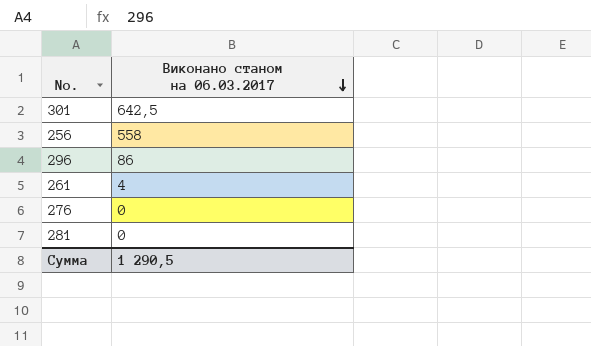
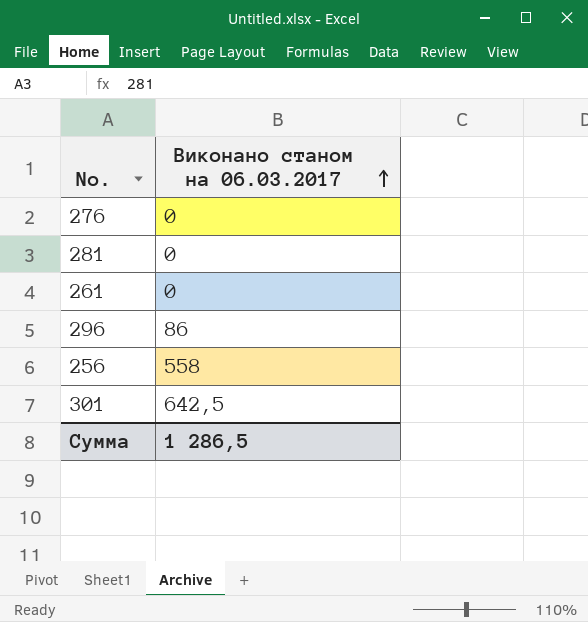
row order: Виконано станом на 06.03.2017 descending -> Виконано станом на 06.03.2017 ascending
261 | Виконано станом на 06.03.2017: 4 -> 0
Сумма | Виконано станом на 06.03.2017: 1 290,5 -> 1 286,5

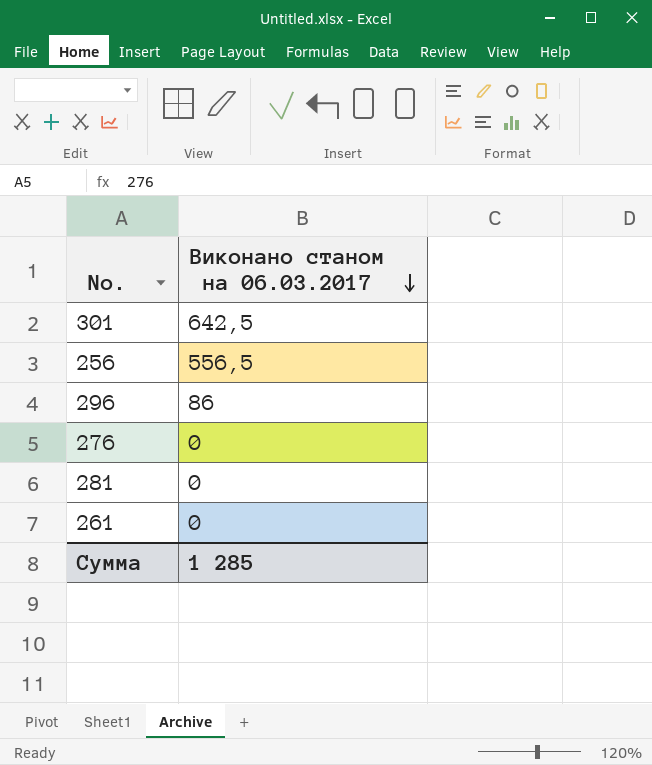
row order: Виконано станом на 06.03.2017 ascending -> Виконано станом на 06.03.2017 descending
256 | Виконано станом на 06.03.2017: 558 -> 556,5
Сумма | Виконано станом на 06.03.2017: 1 286,5 -> 1 285

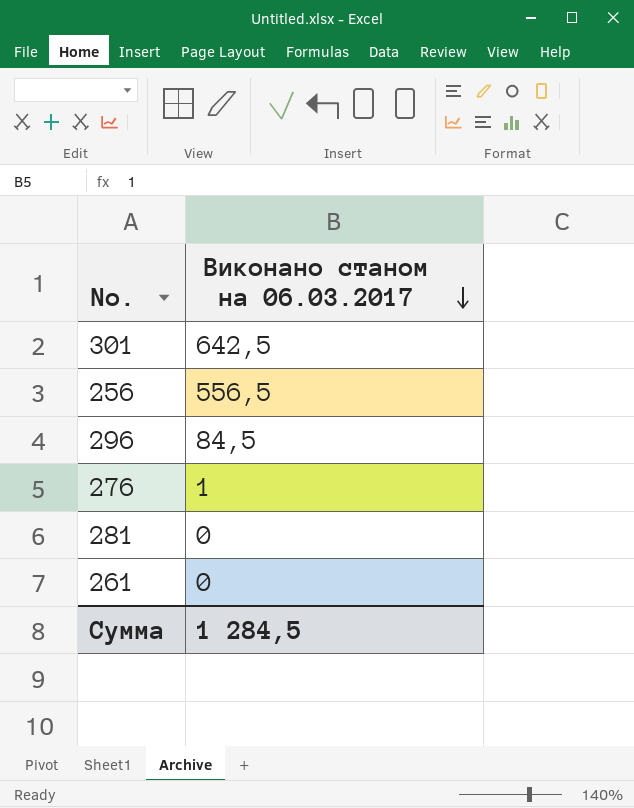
296 | Виконано станом на 06.03.2017: 86 -> 84,5
276 | Виконано станом на 06.03.2017: 0 -> 1
Сумма | Виконано станом на 06.03.2017: 1 285 -> 1 284,5

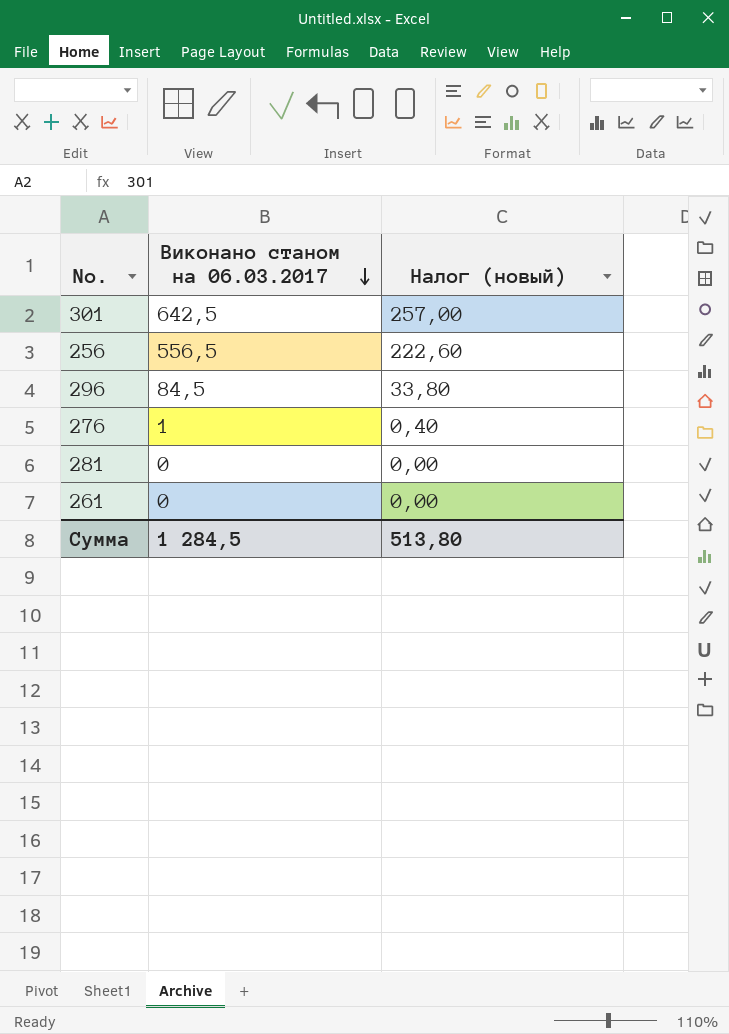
column Налог (новый) | formula: none -> [Виконано станом на 06.03.2017] * 0,4

